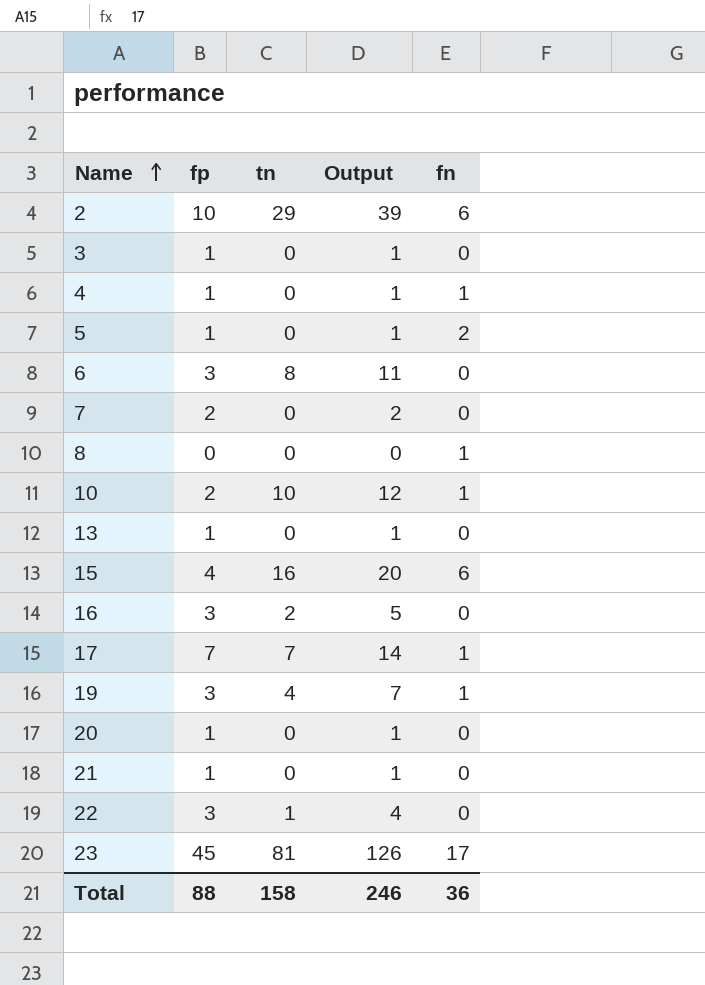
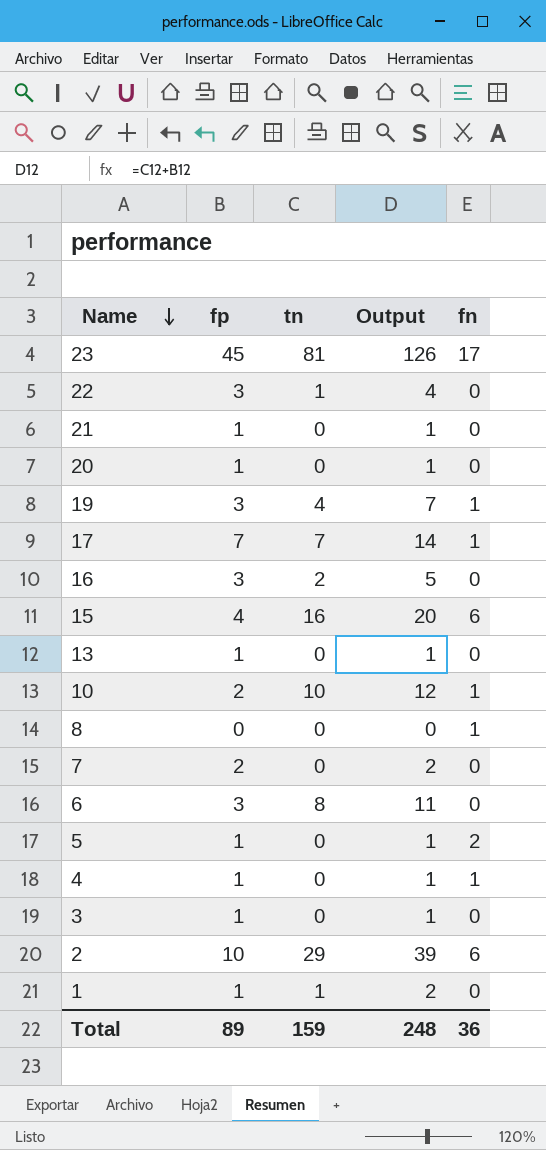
row order: Name ascending -> Name descending
row 1: none -> 1 | 1 | 2 | 0
Total | fp: 88 -> 89
Total | tn: 158 -> 159
Total | Output: 246 -> 248

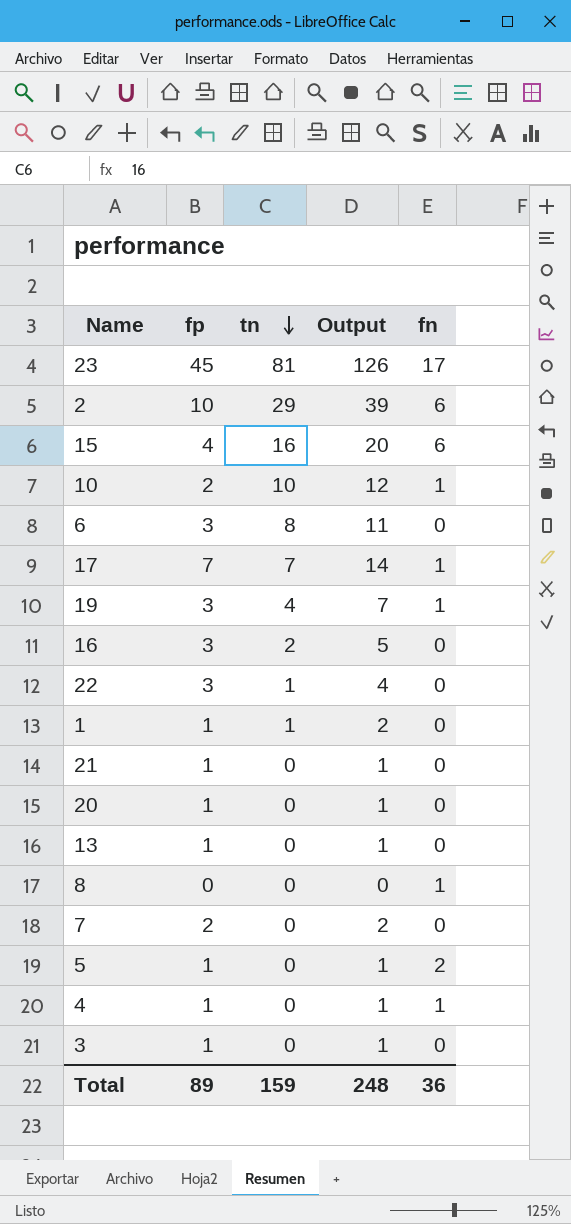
row order: Name descending -> tn descending

